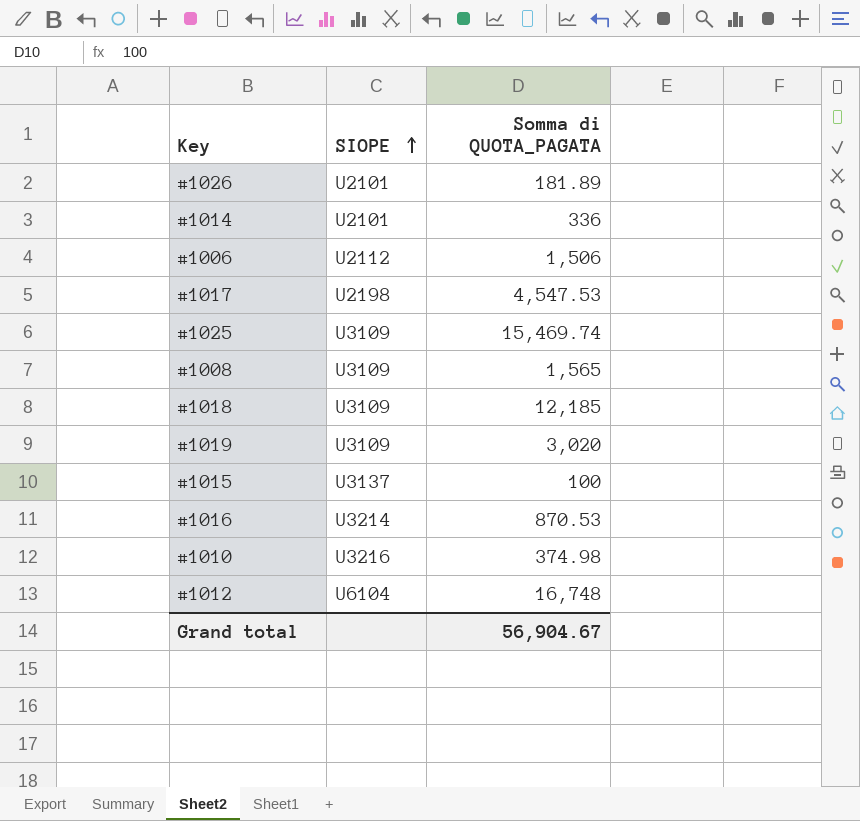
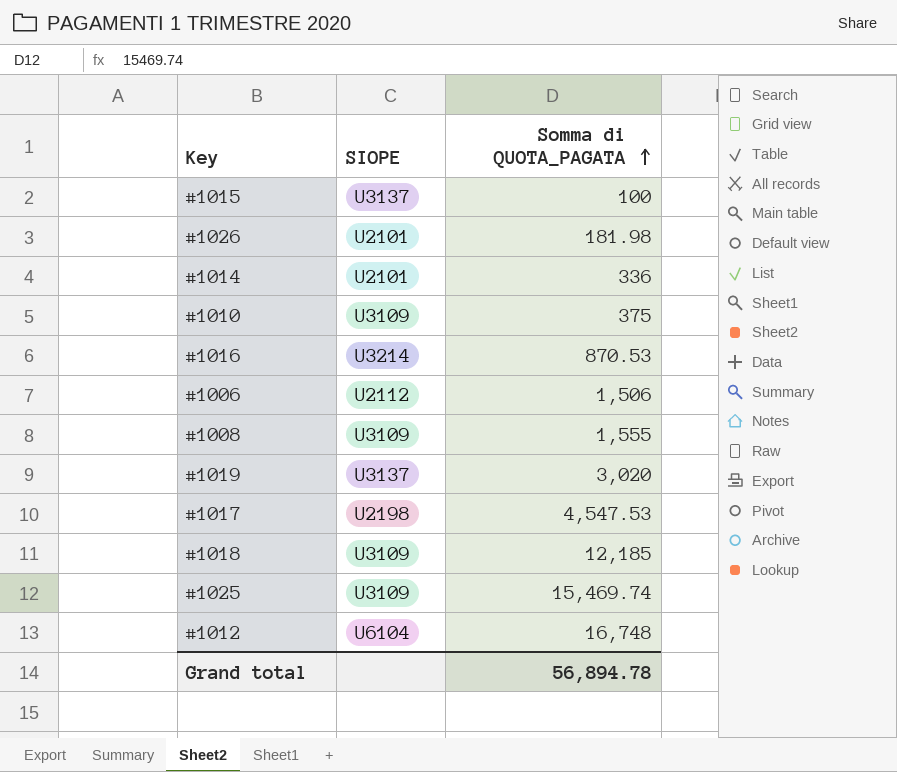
row order: SIOPE ascending -> Somma di QUOTA_PAGATA ascending
#1026 | Somma di QUOTA_PAGATA: 181.89 -> 181.98
#1010 | SIOPE: U3216 -> U3109
#1010 | Somma di QUOTA_PAGATA: 374.98 -> 375
#1008 | Somma di QUOTA_PAGATA: 1,565 -> 1,555
#1019 | SIOPE: U3109 -> U3137
Grand total | Somma di QUOTA_PAGATA: 56,904.67 -> 56,894.78

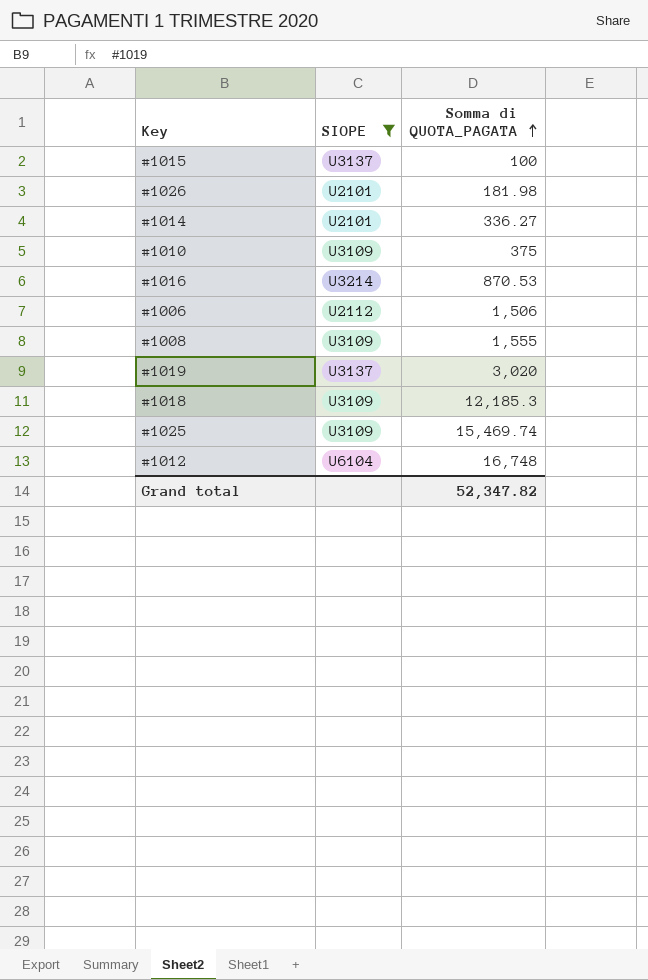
filter: none -> SIOPE != U2198
#1014 | Somma di QUOTA_PAGATA: 336 -> 336.27
#1018 | Somma di QUOTA_PAGATA: 12,185 -> 12,185.3
Grand total | Somma di QUOTA_PAGATA: 56,894.78 -> 52,347.82

